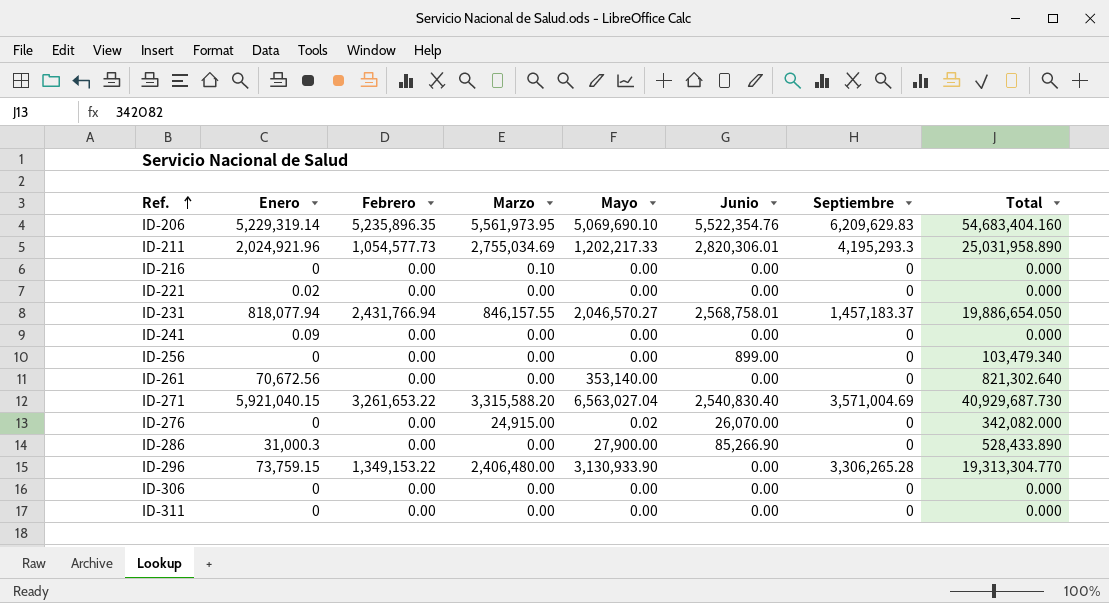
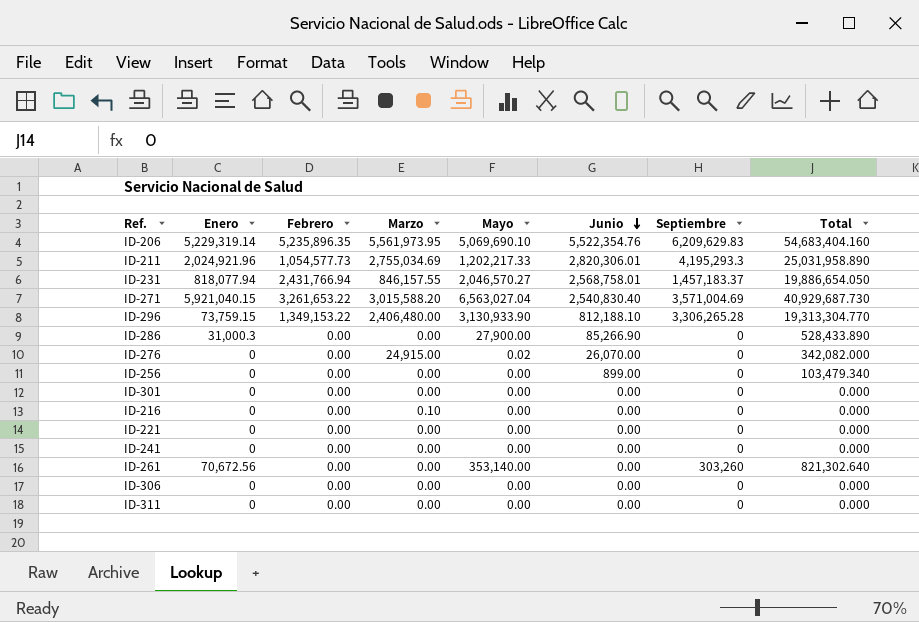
row order: Ref. ascending -> Junio descending
ID-271 | Marzo: 3,315,588.20 -> 3,015,588.20
ID-296 | Junio: 0.00 -> 812,188.10
row ID-301: none -> 0 | 0.00 | 0.00 | 0.00 | 0.00 | 0 | 0.000
ID-221 | Enero: 0.02 -> 0
ID-241 | Enero: 0.09 -> 0
ID-261 | Septiembre: 0 -> 303,260

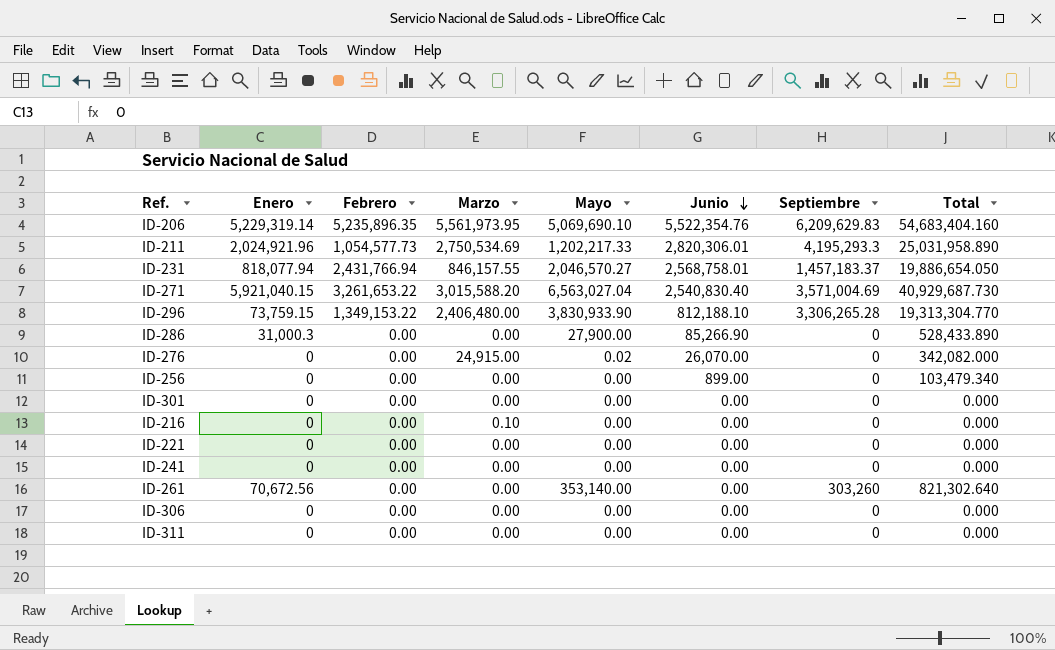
ID-211 | Marzo: 2,755,034.69 -> 2,750,534.69
ID-296 | Mayo: 3,130,933.90 -> 3,830,933.90

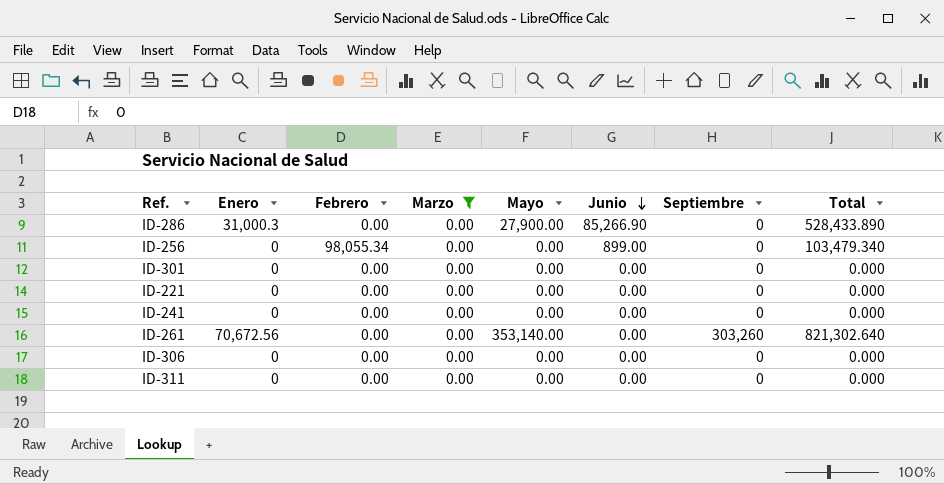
filter: none -> Marzo = 0.00
ID-256 | Febrero: 0.00 -> 98,055.34

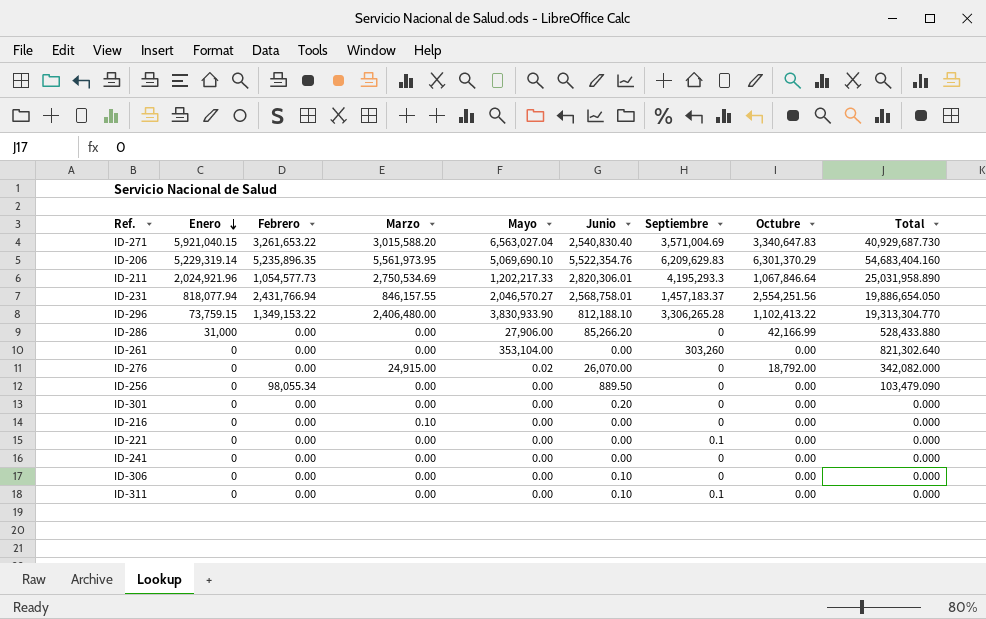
filter: Marzo = 0.00 -> none
row order: Junio descending -> Enero descending
column Octubre | position: none -> 8
ID-286 | Enero: 31,000.3 -> 31,000
ID-286 | Mayo: 27,900.00 -> 27,906.00
ID-286 | Junio: 85,266.90 -> 85,266.20
ID-286 | Total: 528,433.890 -> 528,433.880
ID-261 | Enero: 70,672.56 -> 0
ID-261 | Mayo: 353,140.00 -> 353,104.00
ID-256 | Junio: 899.00 -> 889.50
ID-256 | Total: 103,479.340 -> 103,479.090
ID-301 | Junio: 0.00 -> 0.20
ID-221 | Septiembre: 0 -> 0.1
ID-306 | Junio: 0.00 -> 0.10
ID-311 | Junio: 0.00 -> 0.10
ID-311 | Septiembre: 0 -> 0.1

